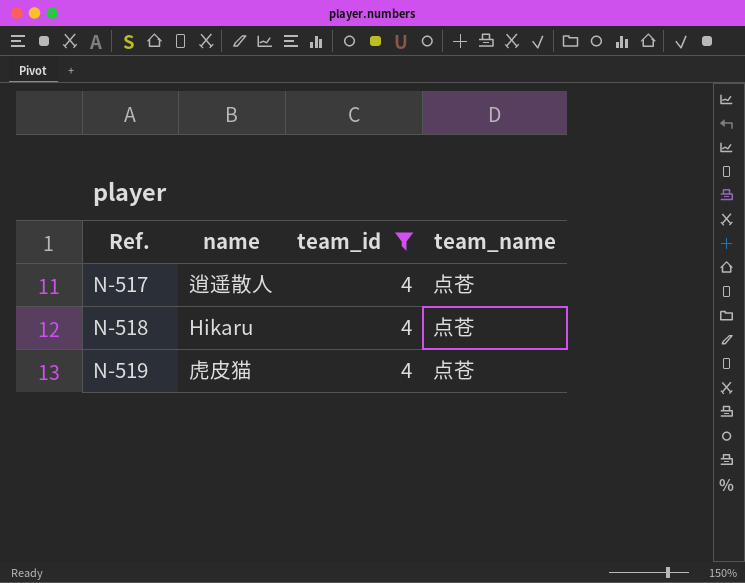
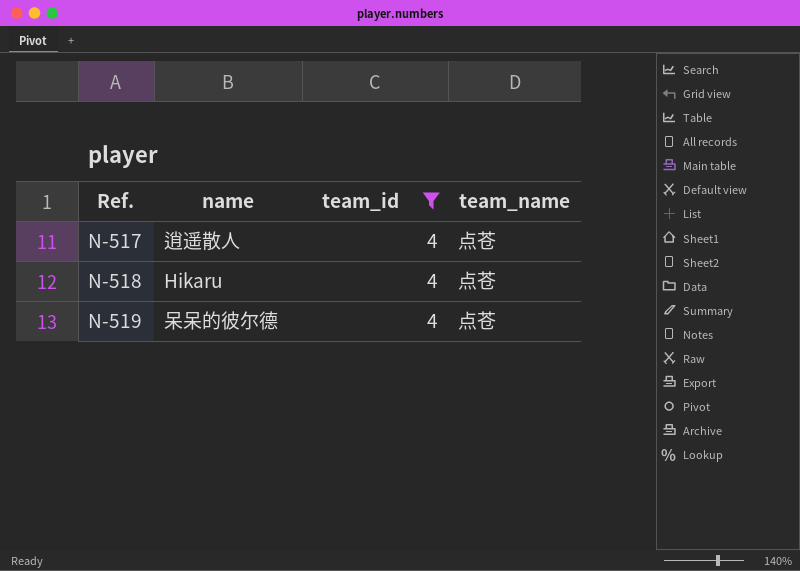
N-519 | name: 虎皮猫 -> 呆呆的彼尔德

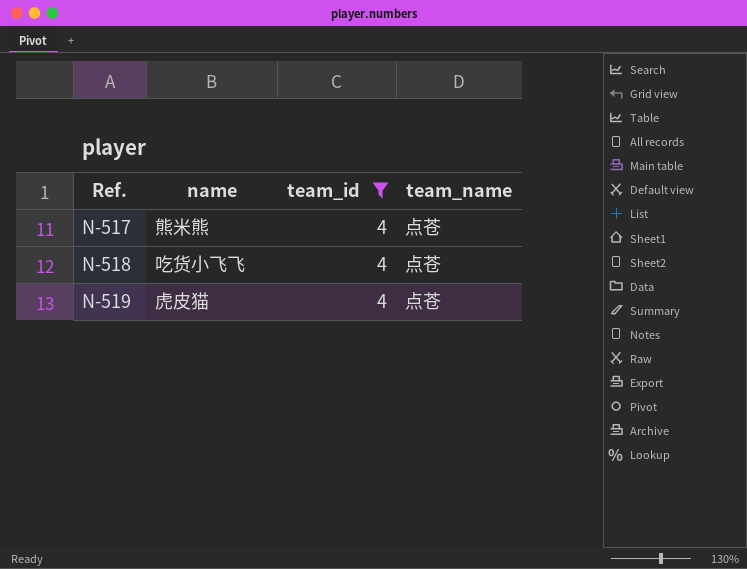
N-517 | name: 逍遥散人 -> 熊米熊
N-518 | name: Hikaru -> 吃货小飞飞
N-519 | name: 呆呆的彼尔德 -> 虎皮猫

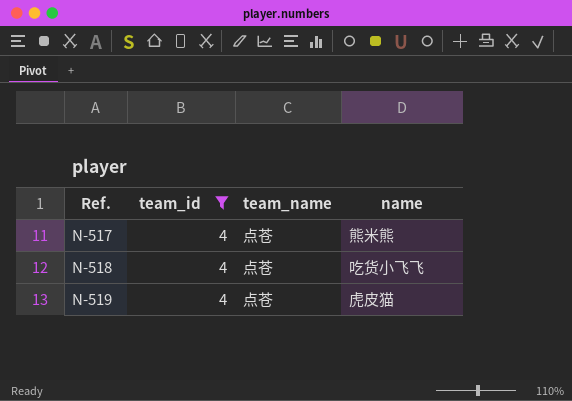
column name | position: 2 -> 4

